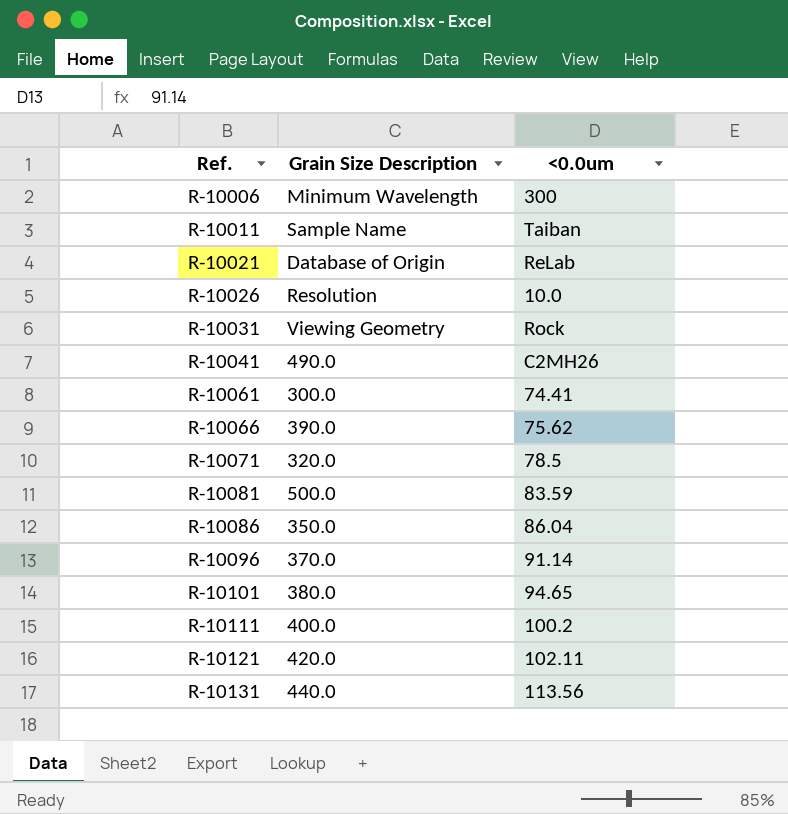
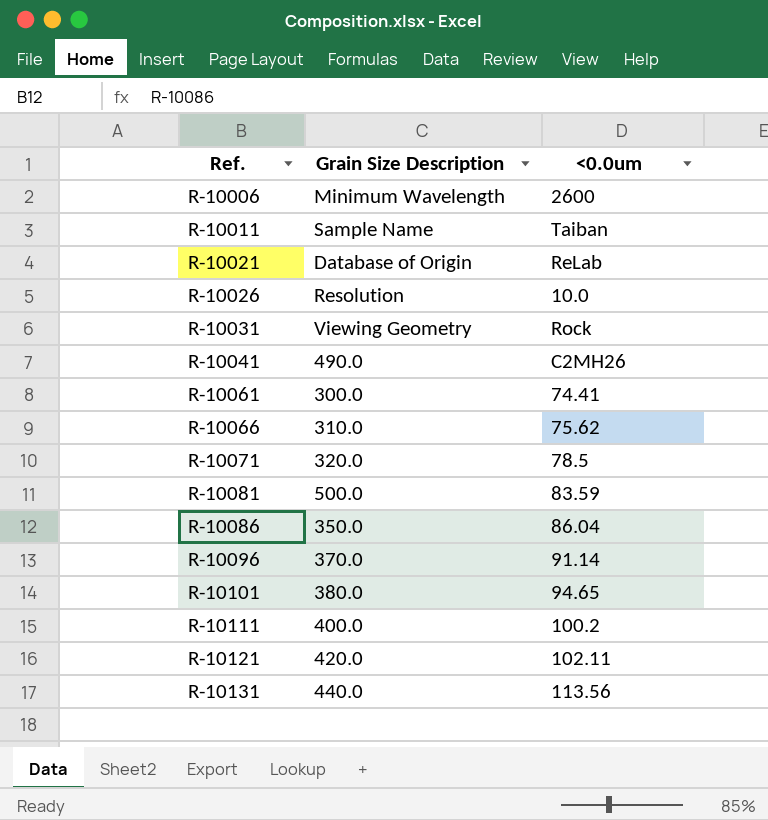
R-10006 | <0.0um: 300 -> 2600
R-10066 | Grain Size Description: 390.0 -> 310.0

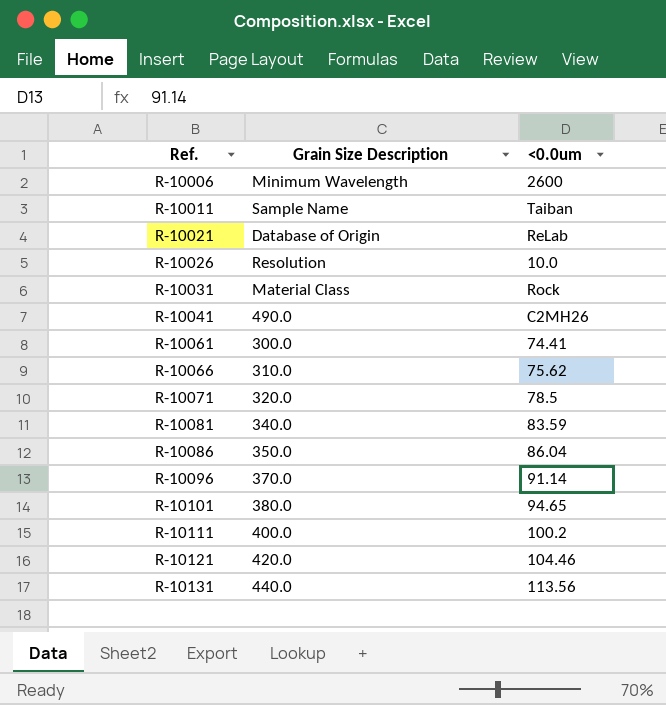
R-10031 | Grain Size Description: Viewing Geometry -> Material Class
R-10081 | Grain Size Description: 500.0 -> 340.0
R-10121 | <0.0um: 102.11 -> 104.46

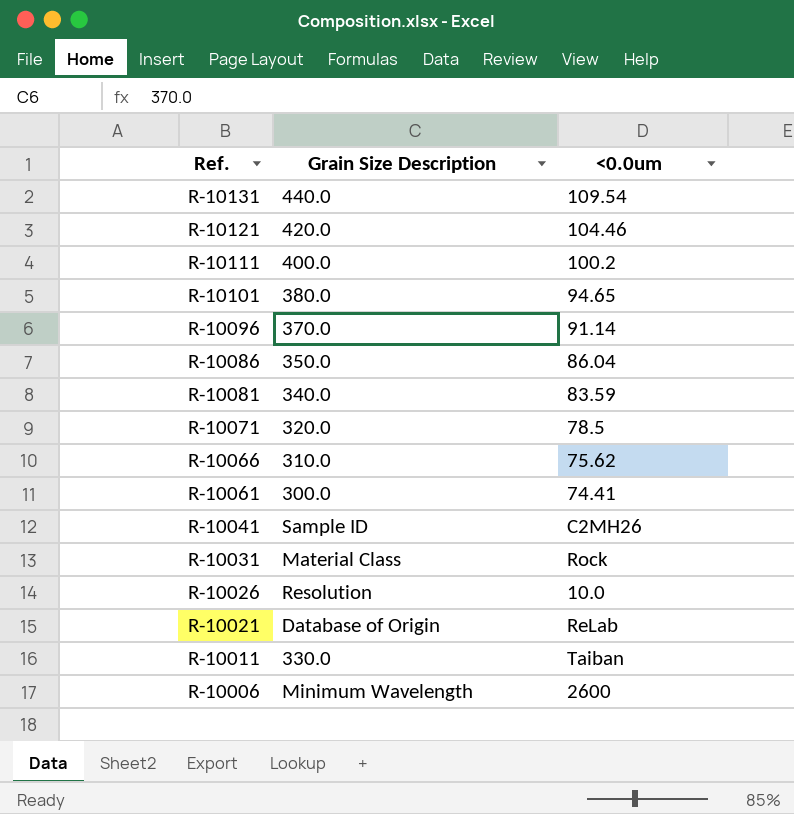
row order: Ref. ascending -> Ref. descending
R-10131 | <0.0um: 113.56 -> 109.54
R-10041 | Grain Size Description: 490.0 -> Sample ID
R-10011 | Grain Size Description: Sample Name -> 330.0

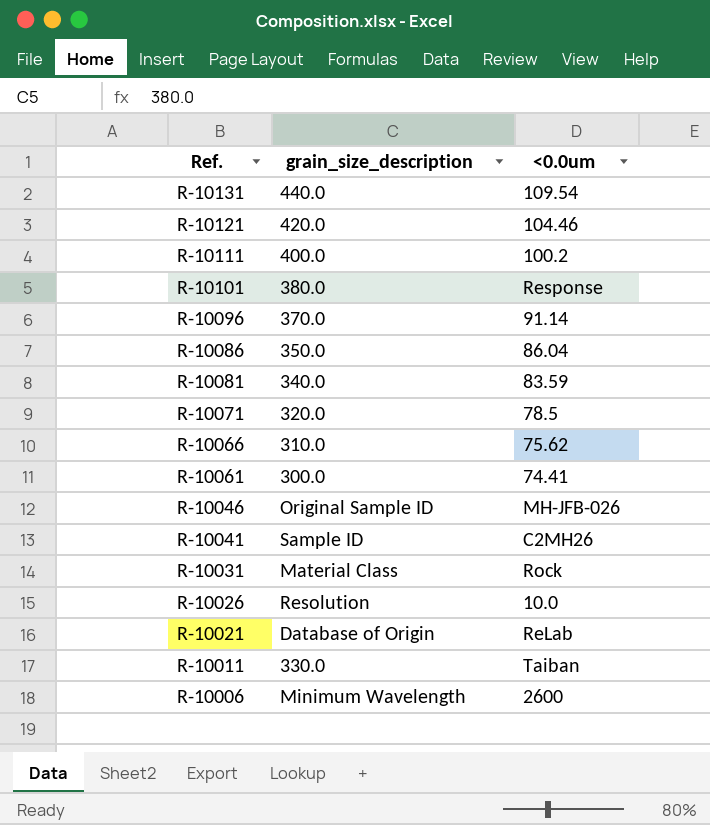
column name: Grain Size Description -> grain_size_description
R-10101 | <0.0um: 94.65 -> Response
row R-10046: none -> Original Sample ID | MH-JFB-026

